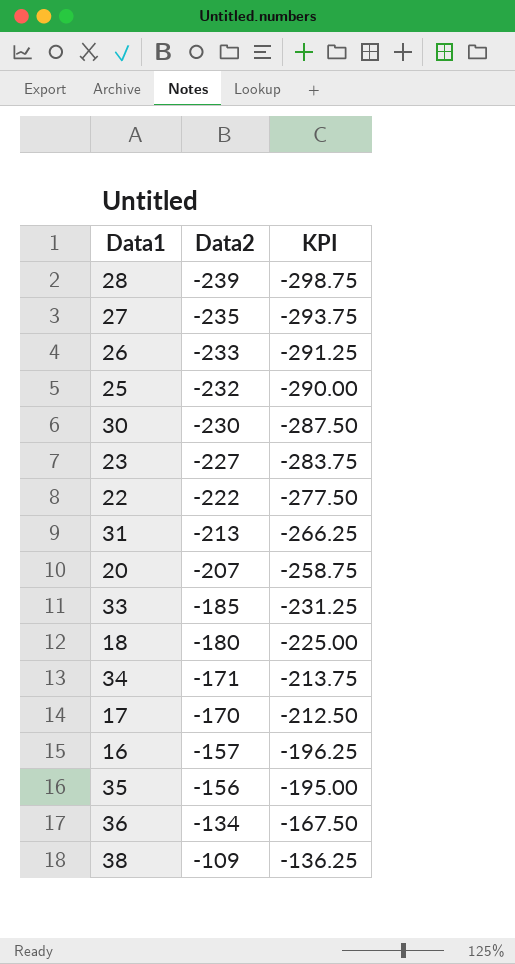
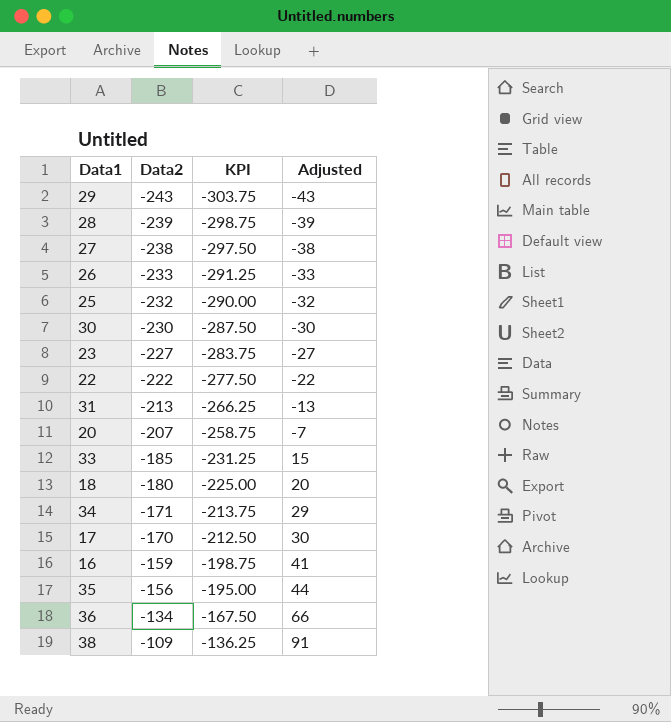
column Adjusted | formula: none -> [Data2] + 200
row 29: none -> -243 | -303.75 | -43
27 | Data2: -235 -> -238
27 | KPI: -293.75 -> -297.50
16 | Data2: -157 -> -159
16 | KPI: -196.25 -> -198.75

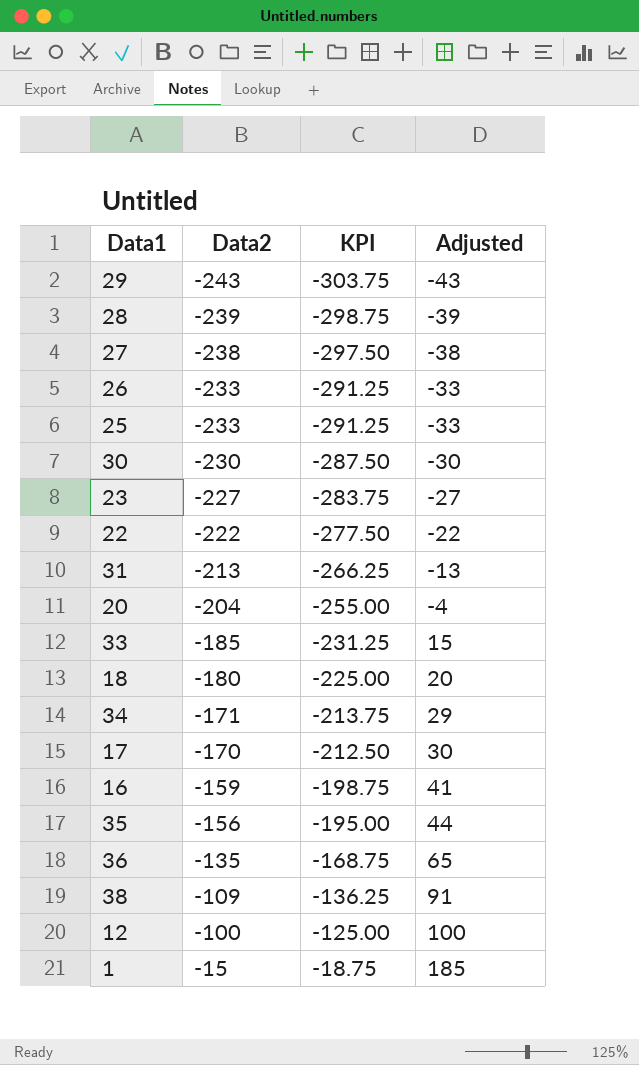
25 | Data2: -232 -> -233
25 | KPI: -290.00 -> -291.25
25 | Adjusted: -32 -> -33
20 | Data2: -207 -> -204
20 | KPI: -258.75 -> -255.00
20 | Adjusted: -7 -> -4
36 | Data2: -134 -> -135
36 | KPI: -167.50 -> -168.75
36 | Adjusted: 66 -> 65
row 12: none -> -100 | -125.00 | 100
row 1: none -> -15 | -18.75 | 185

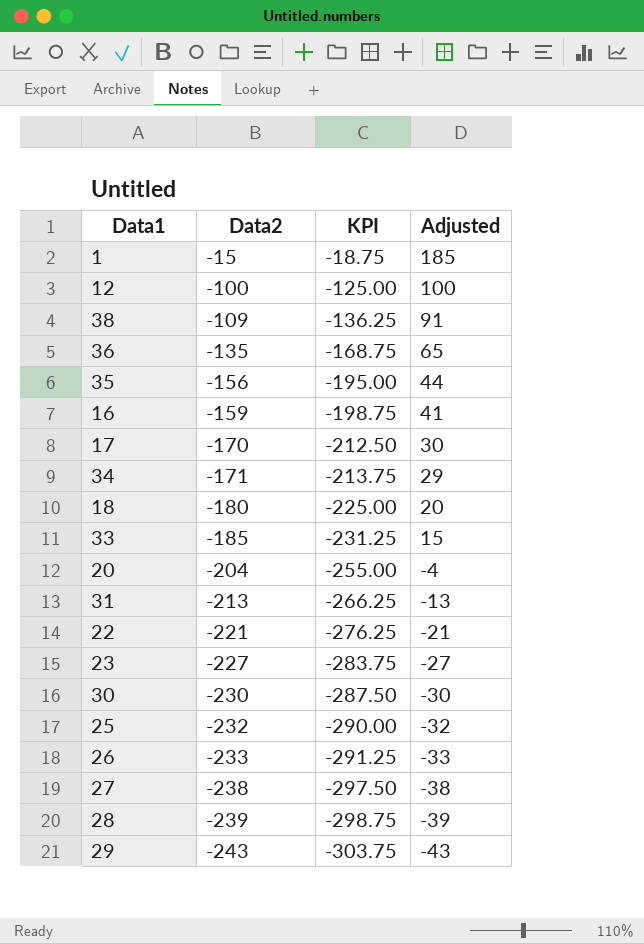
row order: Data2 ascending -> Data2 descending
22 | Data2: -222 -> -221
22 | KPI: -277.50 -> -276.25
22 | Adjusted: -22 -> -21
25 | Data2: -233 -> -232
25 | KPI: -291.25 -> -290.00
25 | Adjusted: -33 -> -32

